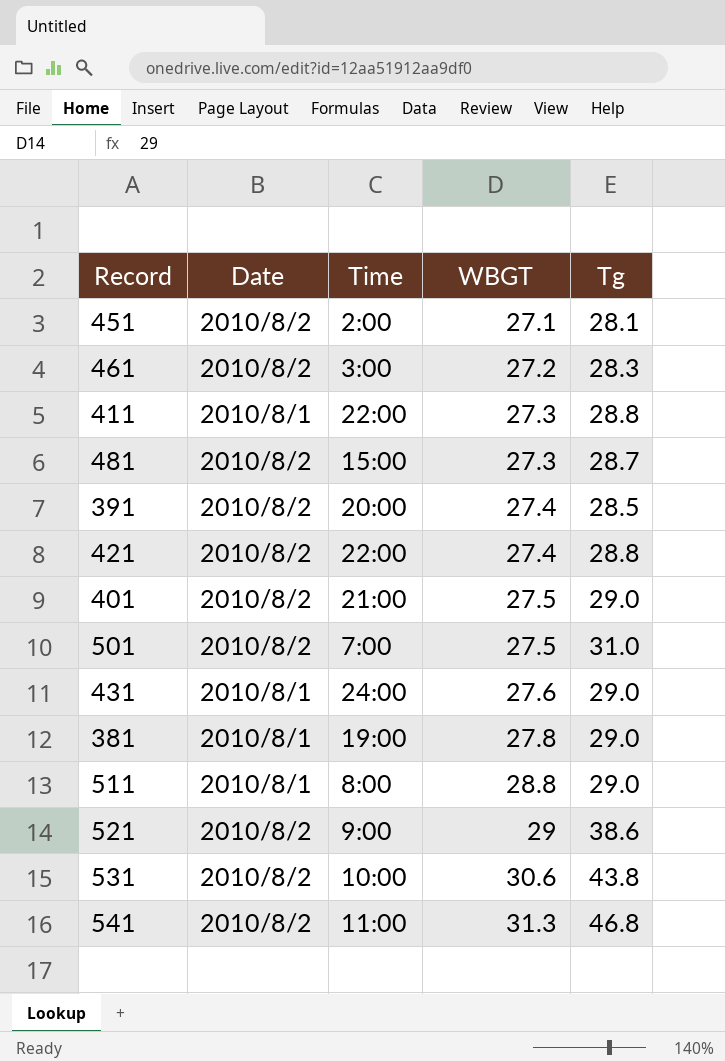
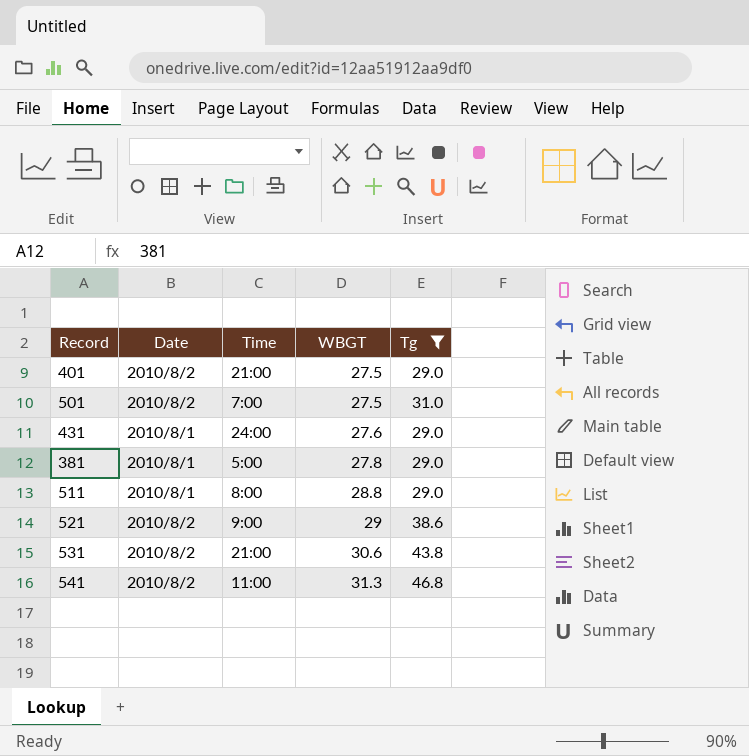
filter: none -> Tg >= 29.0
381 | Time: 19:00 -> 5:00
531 | Time: 10:00 -> 21:00

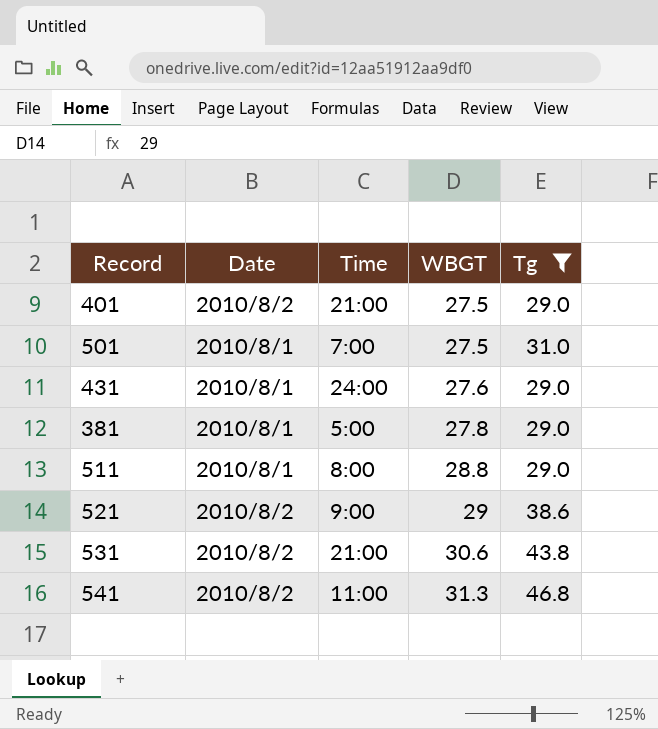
501 | Date: 2010/8/2 -> 2010/8/1

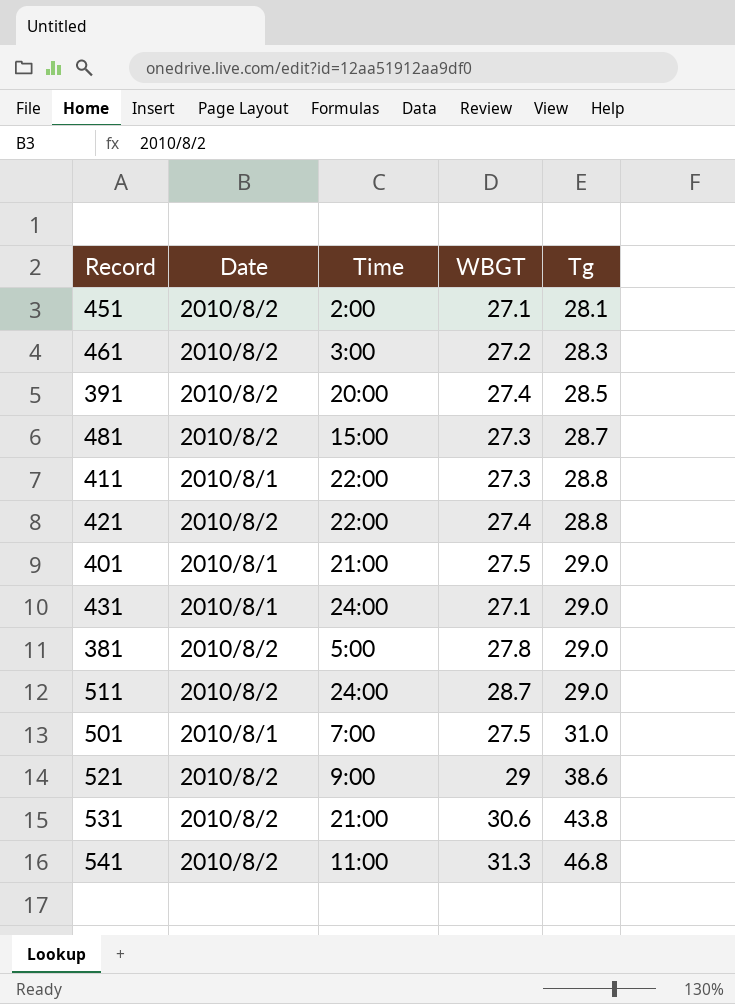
filter: Tg >= 29.0 -> none
row order: WBGT ascending -> Tg ascending
401 | Date: 2010/8/2 -> 2010/8/1
431 | WBGT: 27.6 -> 27.1
381 | Date: 2010/8/1 -> 2010/8/2
511 | Date: 2010/8/1 -> 2010/8/2
511 | Time: 8:00 -> 24:00
511 | WBGT: 28.8 -> 28.7

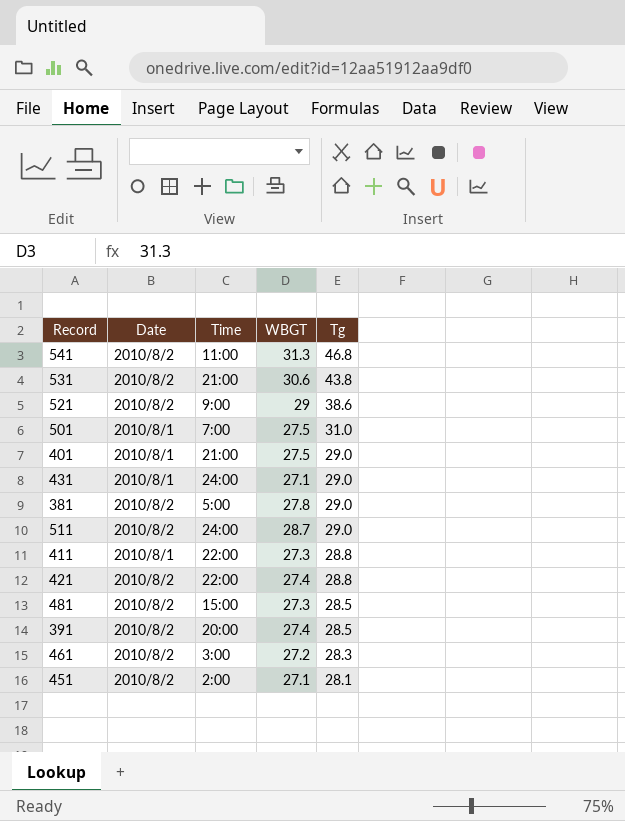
row order: Tg ascending -> Tg descending
481 | Tg: 28.7 -> 28.5

